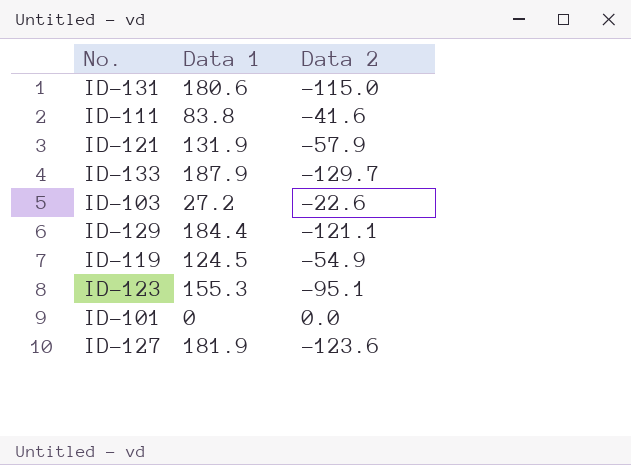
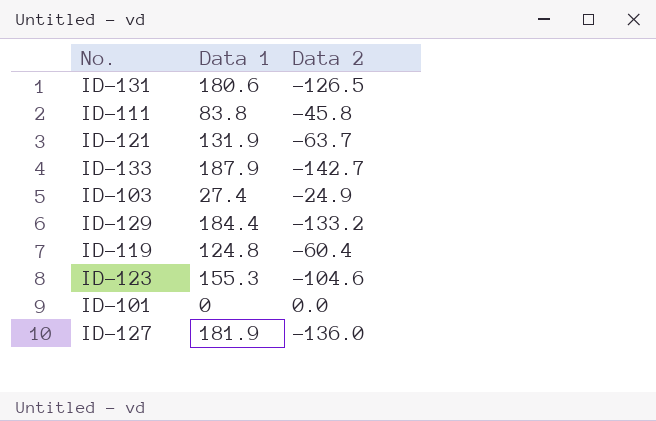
ID-131 | Data 2: -115.0 -> -126.5
ID-111 | Data 2: -41.6 -> -45.8
ID-121 | Data 2: -57.9 -> -63.7
ID-133 | Data 2: -129.7 -> -142.7
ID-103 | Data 1: 27.2 -> 27.4
ID-103 | Data 2: -22.6 -> -24.9
ID-129 | Data 2: -121.1 -> -133.2
ID-119 | Data 1: 124.5 -> 124.8
ID-119 | Data 2: -54.9 -> -60.4
ID-123 | Data 2: -95.1 -> -104.6
ID-127 | Data 2: -123.6 -> -136.0

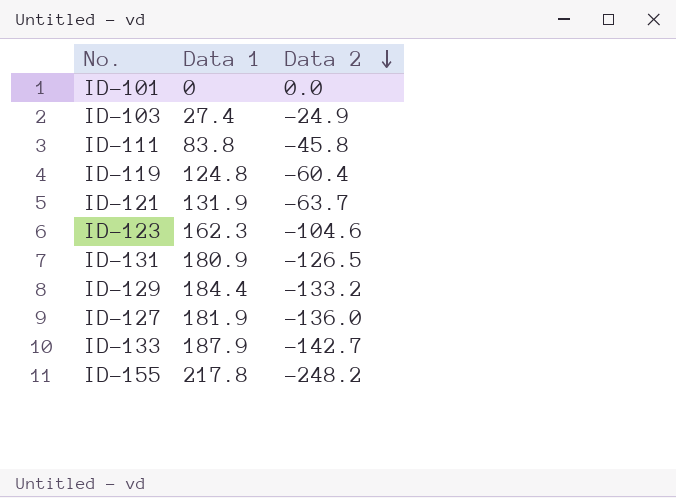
row order: none -> Data 2 descending
ID-123 | Data 1: 155.3 -> 162.3
ID-131 | Data 1: 180.6 -> 180.9
row ID-155: none -> 217.8 | -248.2

